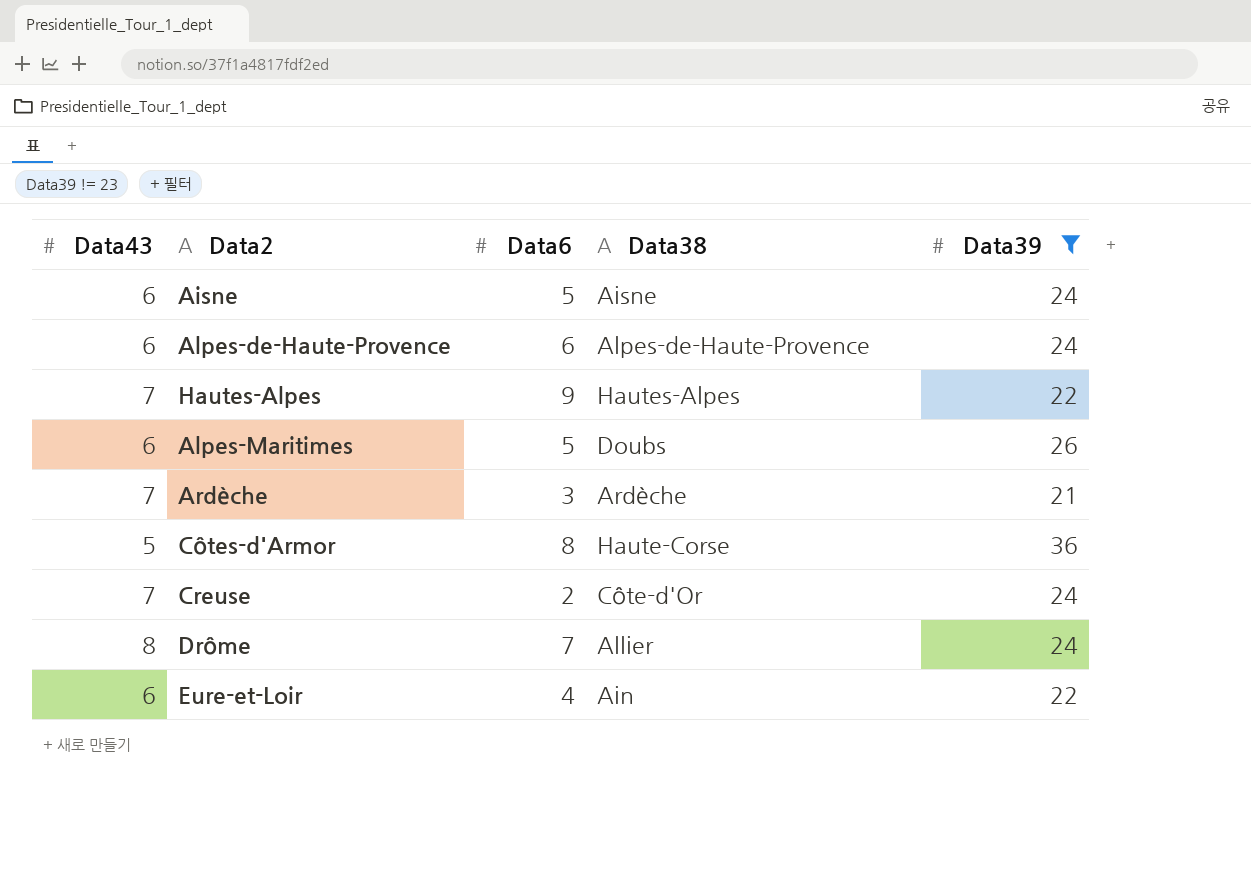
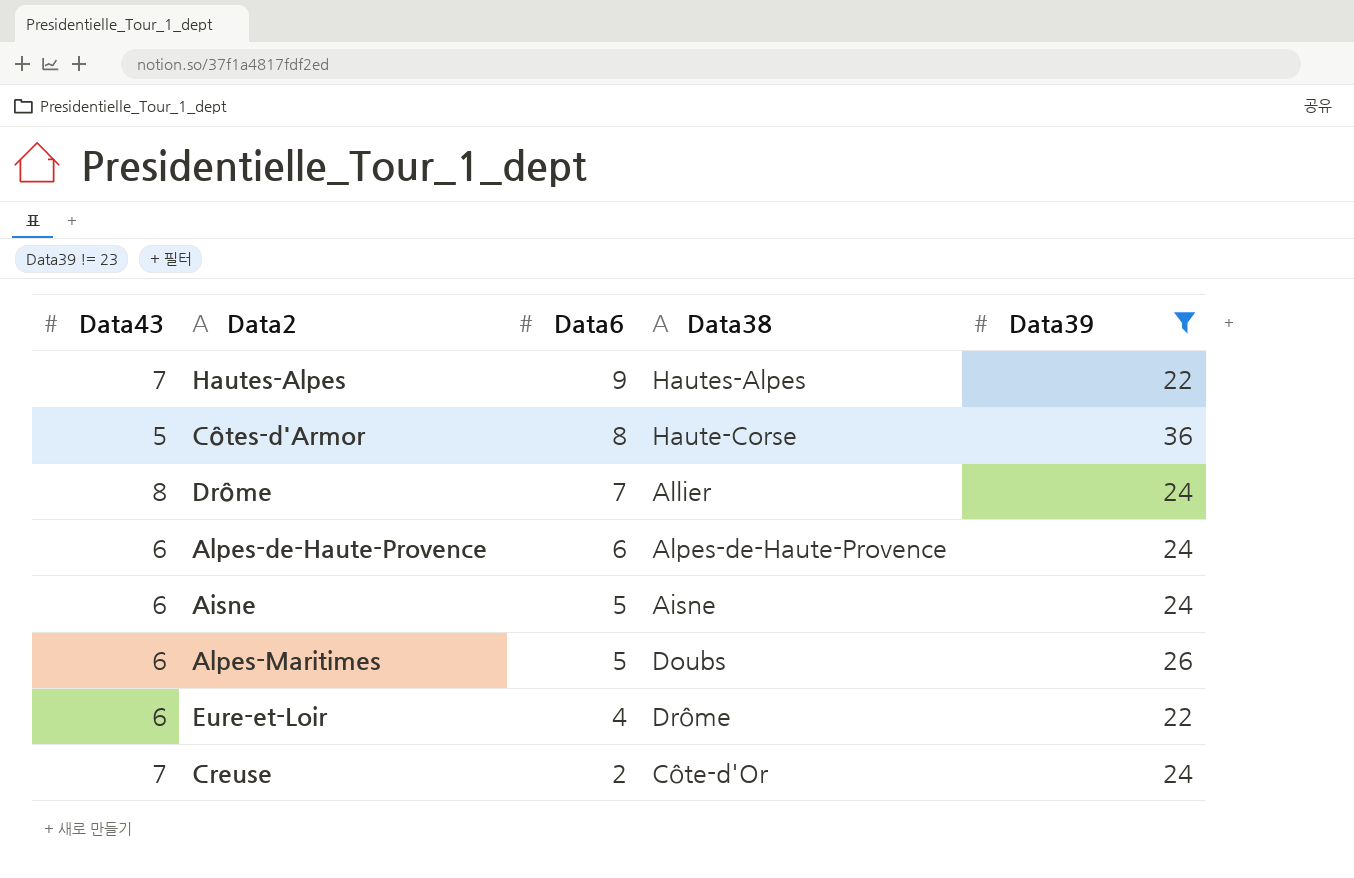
row order: none -> Data6 descending
row Ardèche: 7 | 3 | Ardèche | 21 -> none
Eure-et-Loir | Data38: Ain -> Drôme

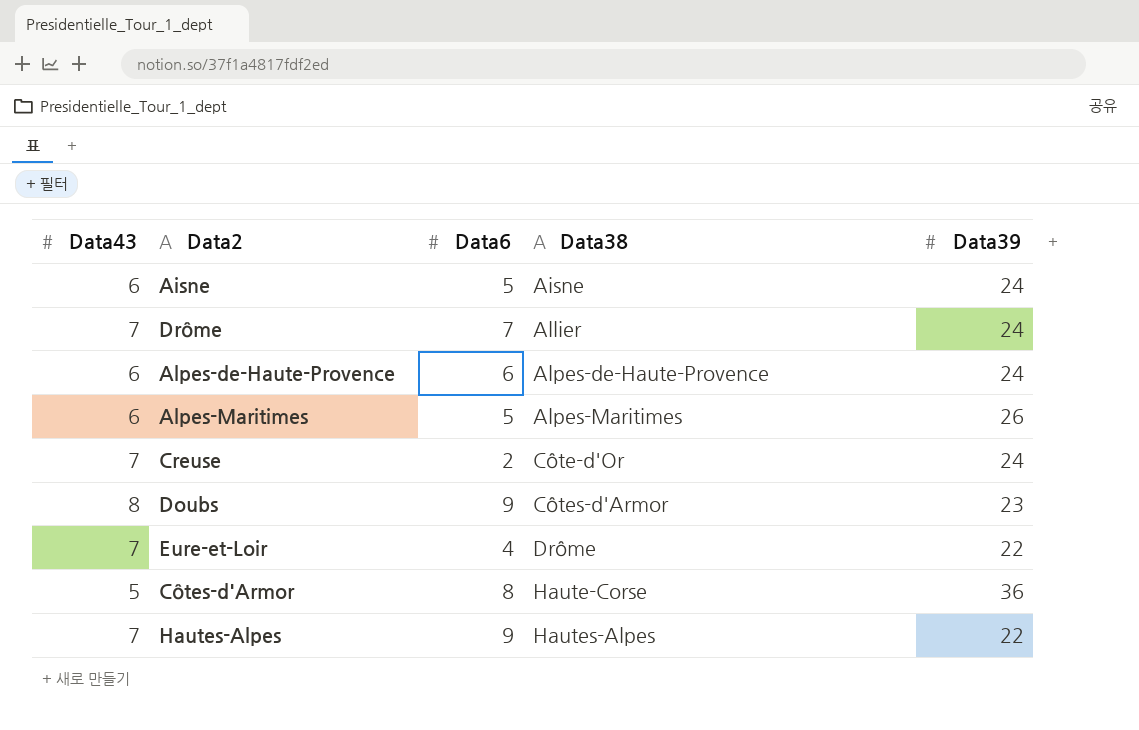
filter: Data39 != 23 -> none
row order: Data6 descending -> Data38 ascending
Drôme | Data43: 8 -> 7
Alpes-Maritimes | Data38: Doubs -> Alpes-Maritimes
Eure-et-Loir | Data43: 6 -> 7

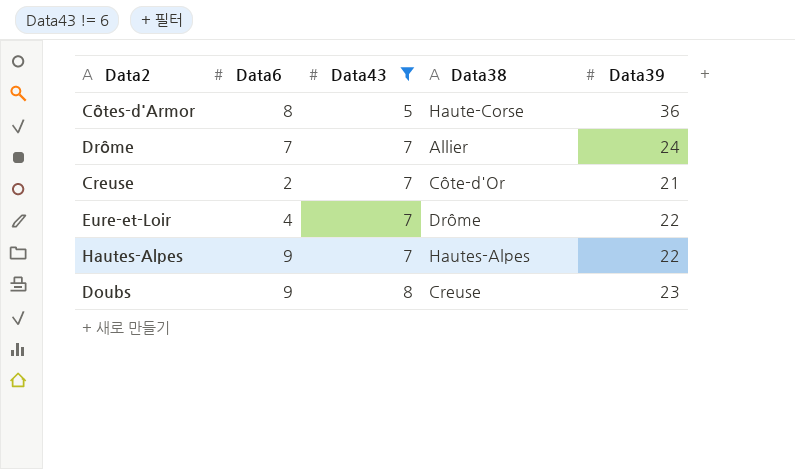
filter: none -> Data43 != 6
row order: Data38 ascending -> Data43 ascending
column Data43 | position: 1 -> 3
Creuse | Data39: 24 -> 21
Doubs | Data38: Côtes-d'Armor -> Creuse

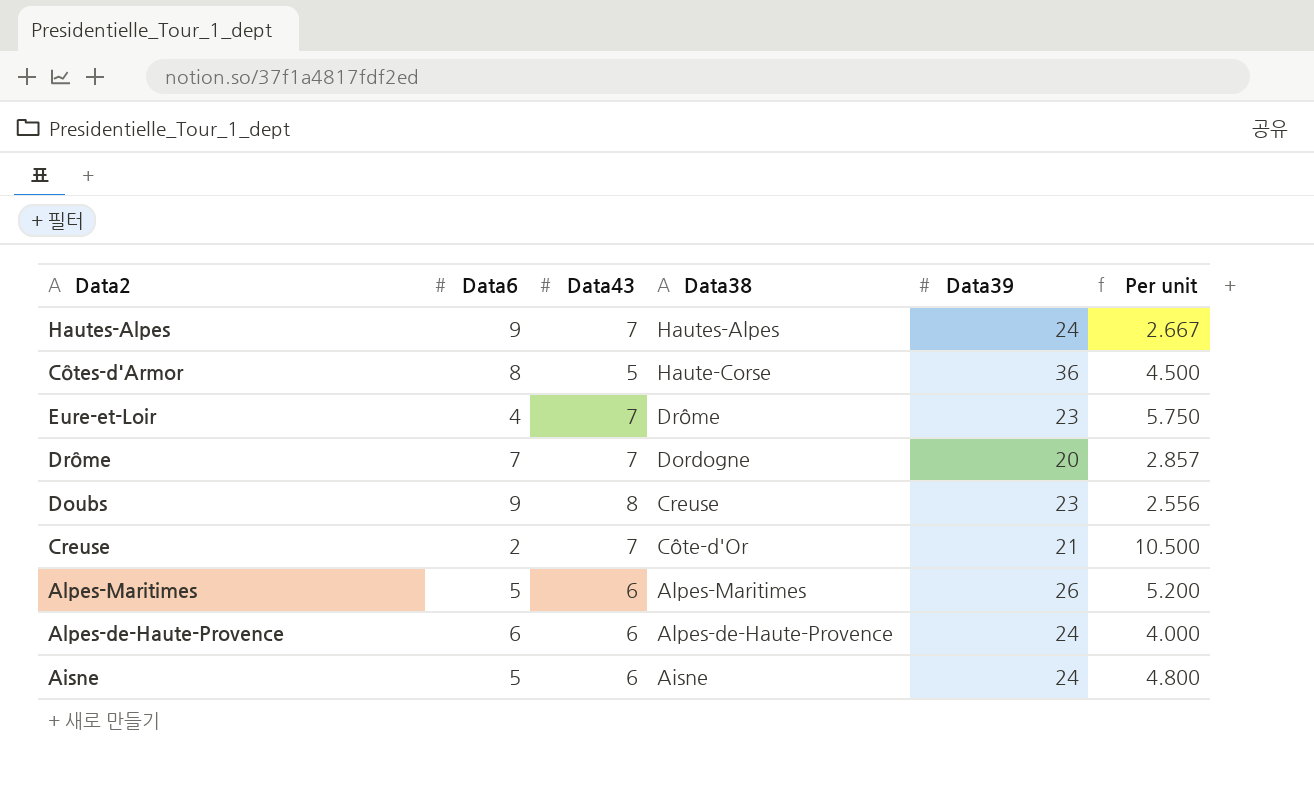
filter: Data43 != 6 -> none
row order: Data43 ascending -> Data38 descending
column Per unit | formula: none -> [Data39] / [Data6]
Hautes-Alpes | Data39: 22 -> 24
Eure-et-Loir | Data39: 22 -> 23
Drôme | Data38: Allier -> Dordogne
Drôme | Data39: 24 -> 20

